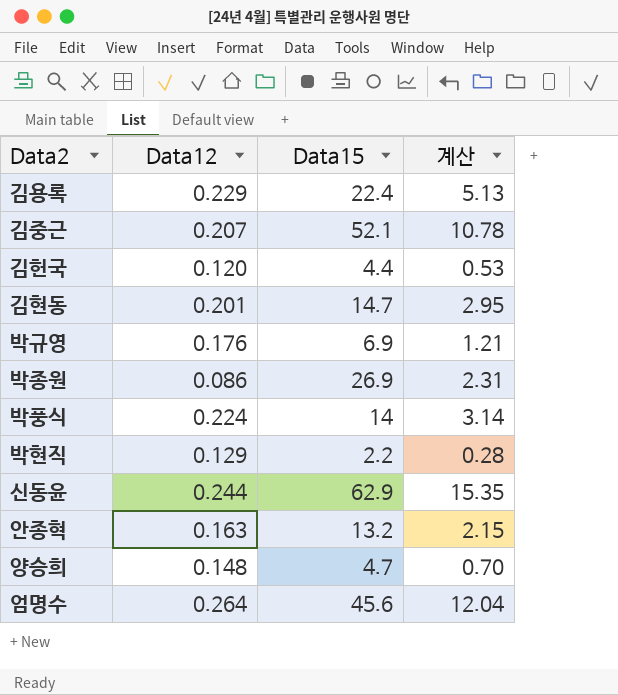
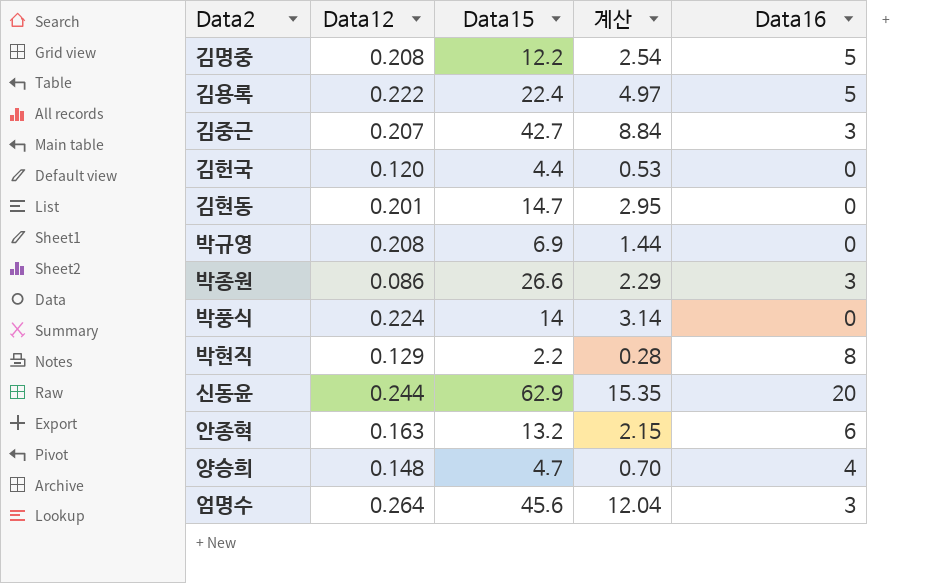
column Data16 | position: none -> 5
row 김명중: none -> 0.208 | 12.2 | 2.54 | 5
김용록 | Data12: 0.229 -> 0.222
김용록 | 계산: 5.13 -> 4.97
김중근 | Data15: 52.1 -> 42.7
김중근 | 계산: 10.78 -> 8.84
박규영 | Data12: 0.176 -> 0.208
박규영 | 계산: 1.21 -> 1.44
박종원 | Data15: 26.9 -> 26.6
박종원 | 계산: 2.31 -> 2.29

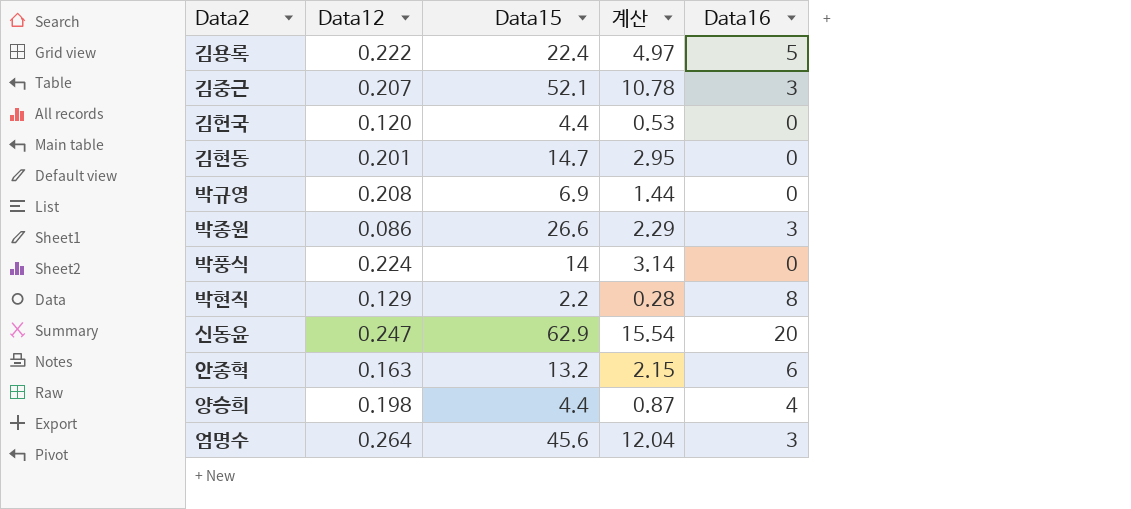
row 김명중: 0.208 | 12.2 | 2.54 | 5 -> none
김중근 | Data15: 42.7 -> 52.1
김중근 | 계산: 8.84 -> 10.78
신동윤 | Data12: 0.244 -> 0.247
신동윤 | 계산: 15.35 -> 15.54
양승희 | Data12: 0.148 -> 0.198
양승희 | Data15: 4.7 -> 4.4
양승희 | 계산: 0.70 -> 0.87

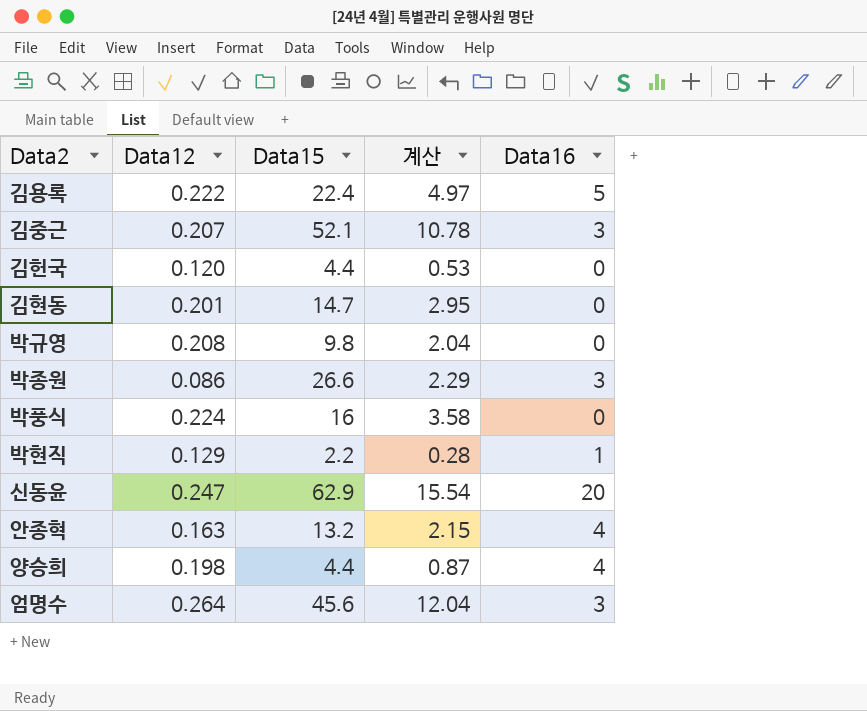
박규영 | Data15: 6.9 -> 9.8
박규영 | 계산: 1.44 -> 2.04
박풍식 | Data15: 14 -> 16
박풍식 | 계산: 3.14 -> 3.58
박현직 | Data16: 8 -> 1
안종혁 | Data16: 6 -> 4

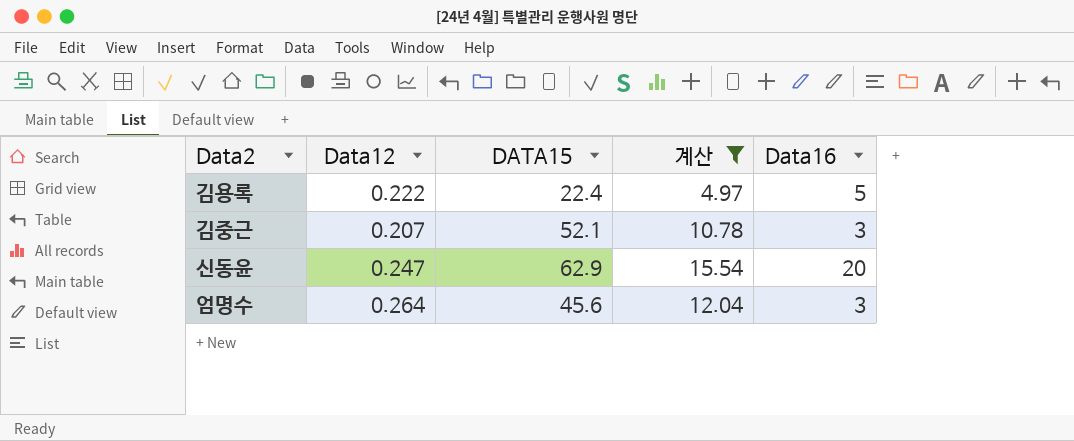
filter: none -> 계산 >= 4.97
column name: Data15 -> DATA15

